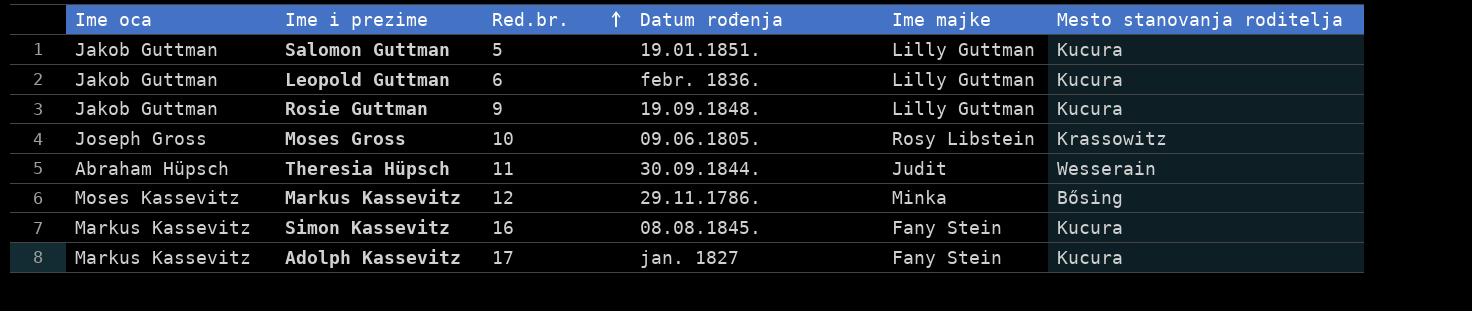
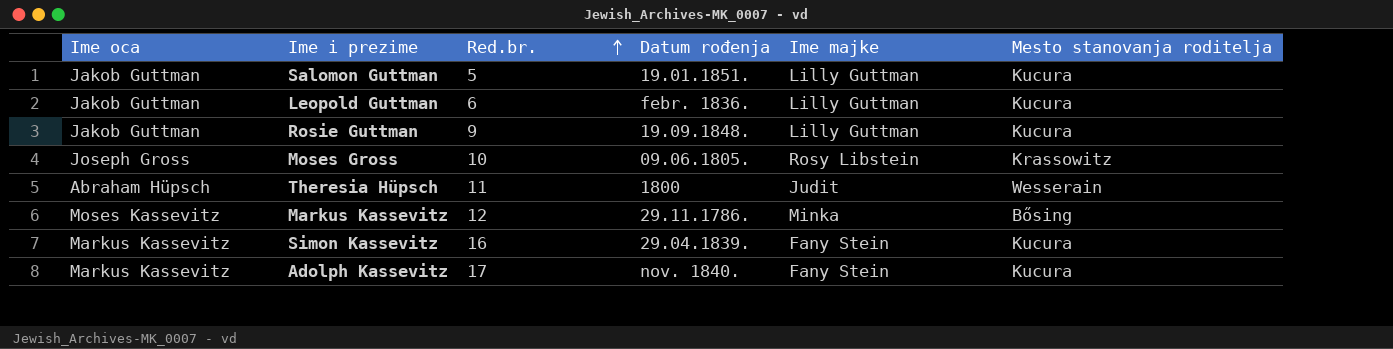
Theresia Hüpsch | Datum rođenja: 30.09.1844. -> 1800
Simon Kassevitz | Datum rođenja: 08.08.1845. -> 29.04.1839.
Adolph Kassevitz | Datum rođenja: jan. 1827 -> nov. 1840.

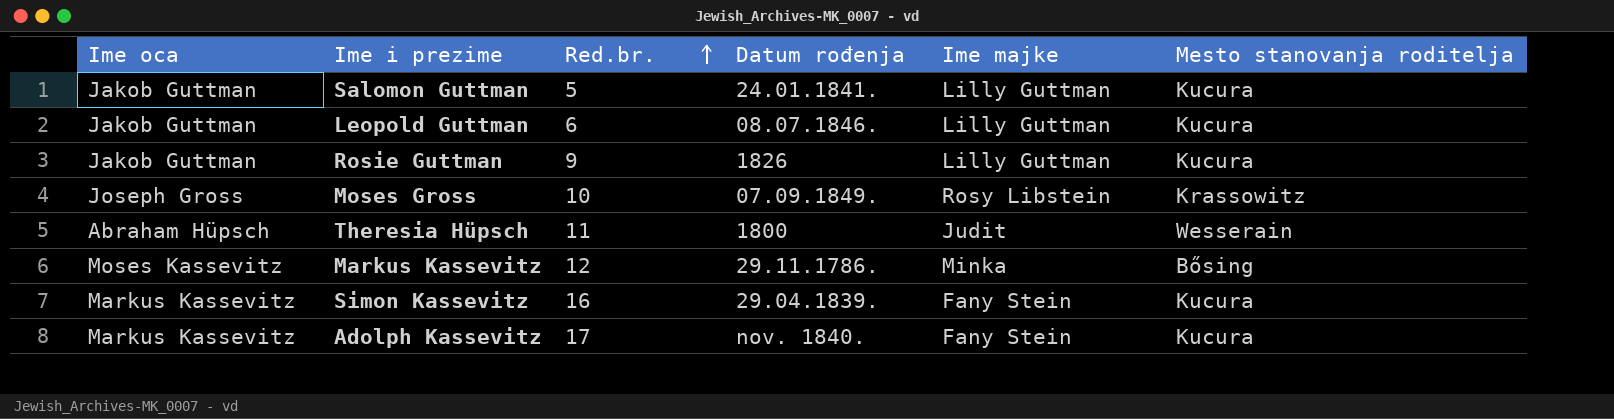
Salomon Guttman | Datum rođenja: 19.01.1851. -> 24.01.1841.
Leopold Guttman | Datum rođenja: febr. 1836. -> 08.07.1846.
Rosie Guttman | Datum rođenja: 19.09.1848. -> 1826
Moses Gross | Datum rođenja: 09.06.1805. -> 07.09.1849.

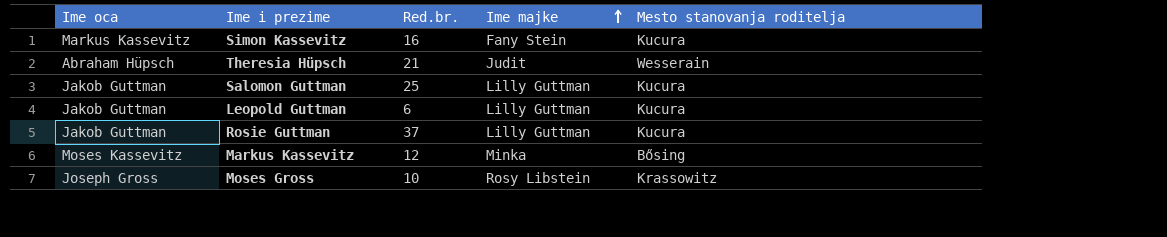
row order: Red.br. ascending -> Ime majke ascending
column Datum rođenja | position: 4 -> none
row Adolph Kassevitz: Markus Kassevitz | 17 | nov. 1840. | Fany Stein | Kucura -> none
Theresia Hüpsch | Red.br.: 11 -> 21
Salomon Guttman | Red.br.: 5 -> 25
Rosie Guttman | Red.br.: 9 -> 37

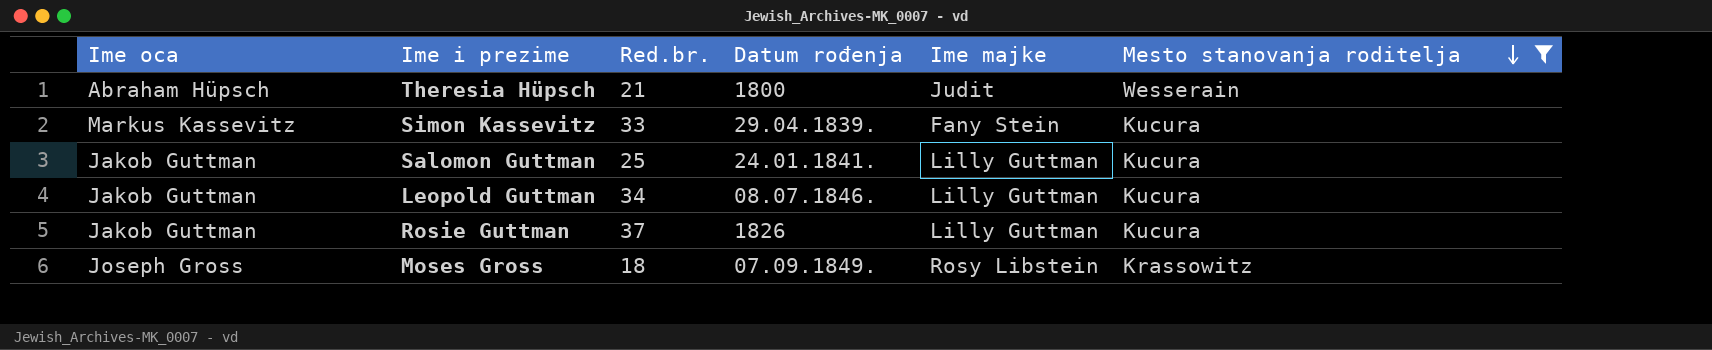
filter: none -> Mesto stanovanja roditelja != Bősing
row order: Ime majke ascending -> Mesto stanovanja roditelja descending
column Datum rođenja | position: none -> 4
Simon Kassevitz | Red.br.: 16 -> 33
Leopold Guttman | Red.br.: 6 -> 34
Moses Gross | Red.br.: 10 -> 18

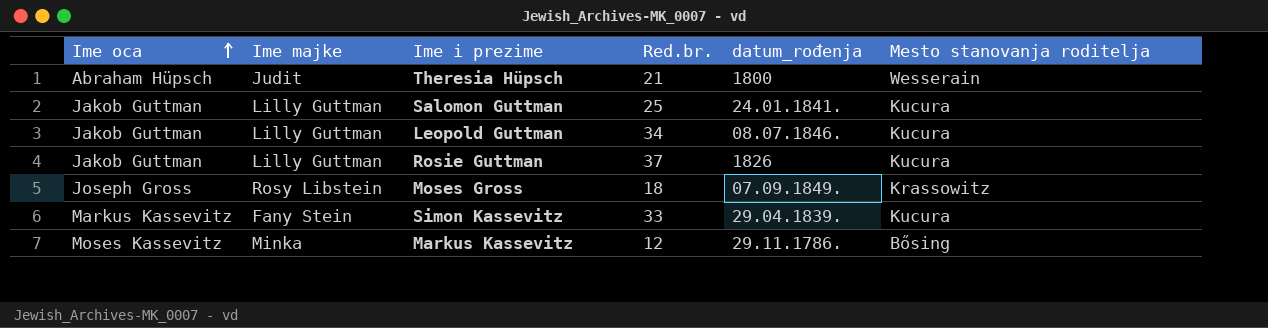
filter: Mesto stanovanja roditelja != Bősing -> none
row order: Mesto stanovanja roditelja descending -> Ime oca ascending
column Ime majke | position: 5 -> 2
column name: Datum rođenja -> datum_rođenja

